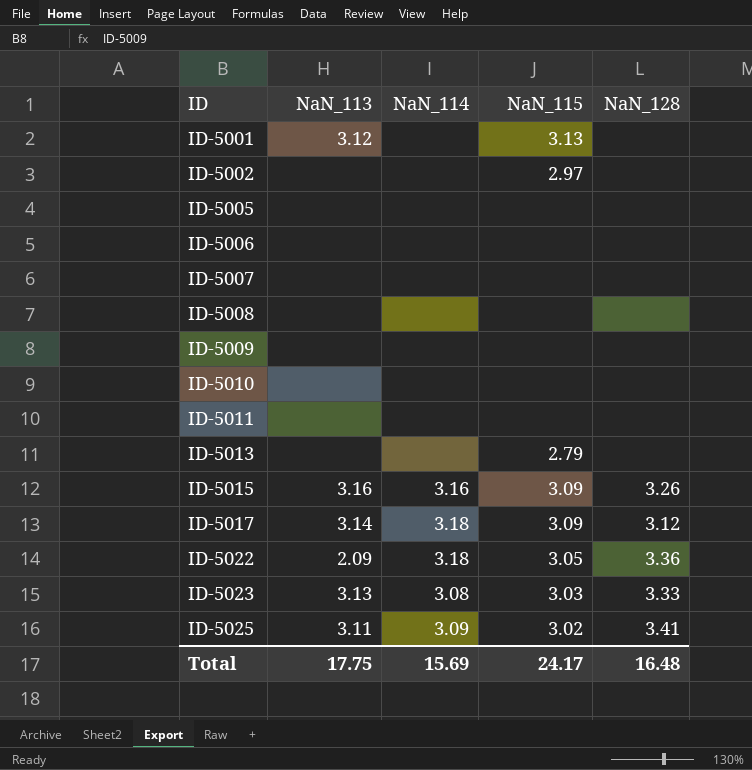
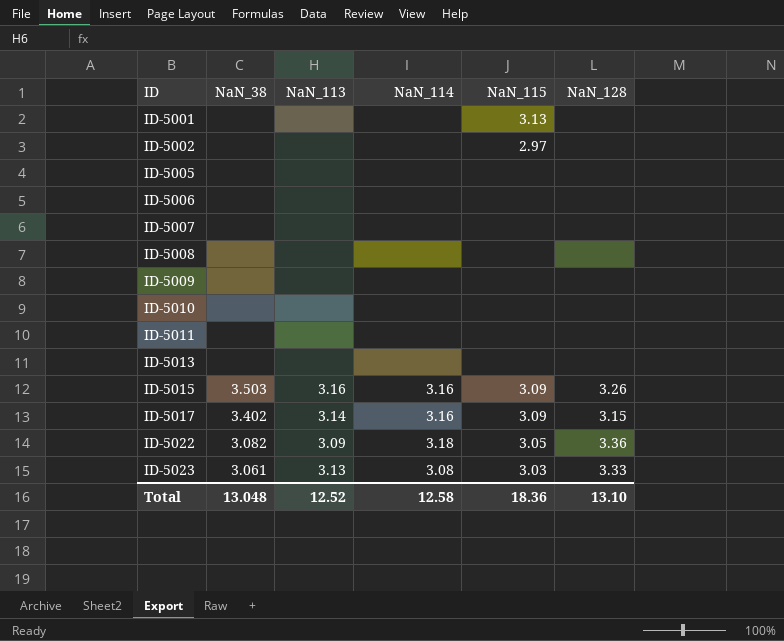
column NaN_38 | position: none -> 2
row ID-5025: 3.11 | 3.09 | 3.02 | 3.41 -> none
ID-5001 | NaN_113: 3.12 -> none
ID-5013 | NaN_115: 2.79 -> none
ID-5017 | NaN_114: 3.18 -> 3.16
ID-5017 | NaN_128: 3.12 -> 3.15
ID-5022 | NaN_113: 2.09 -> 3.09
Total | NaN_113: 17.75 -> 12.52
Total | NaN_114: 15.69 -> 12.58
Total | NaN_115: 24.17 -> 18.36
Total | NaN_128: 16.48 -> 13.10

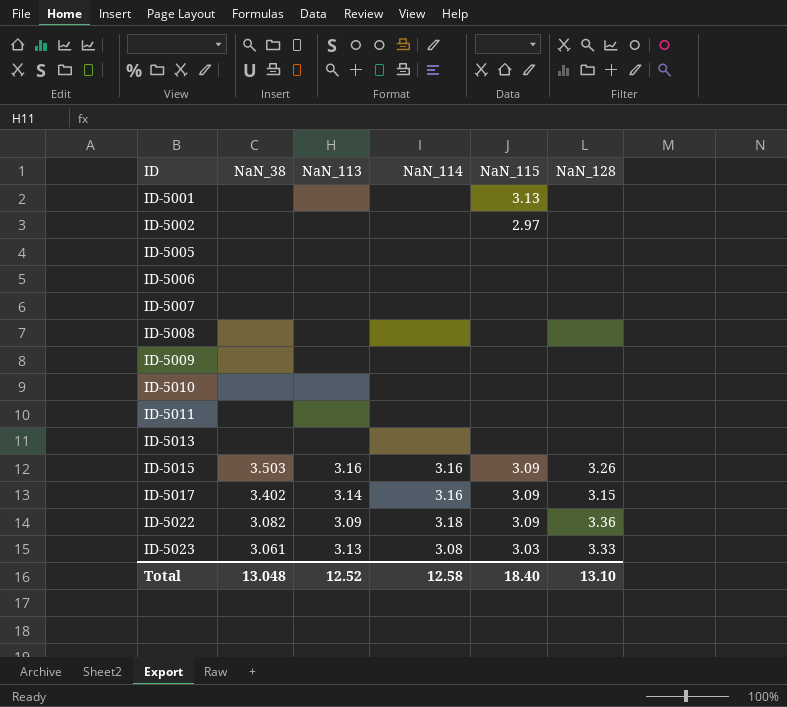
ID-5022 | NaN_115: 3.05 -> 3.09
Total | NaN_115: 18.36 -> 18.40

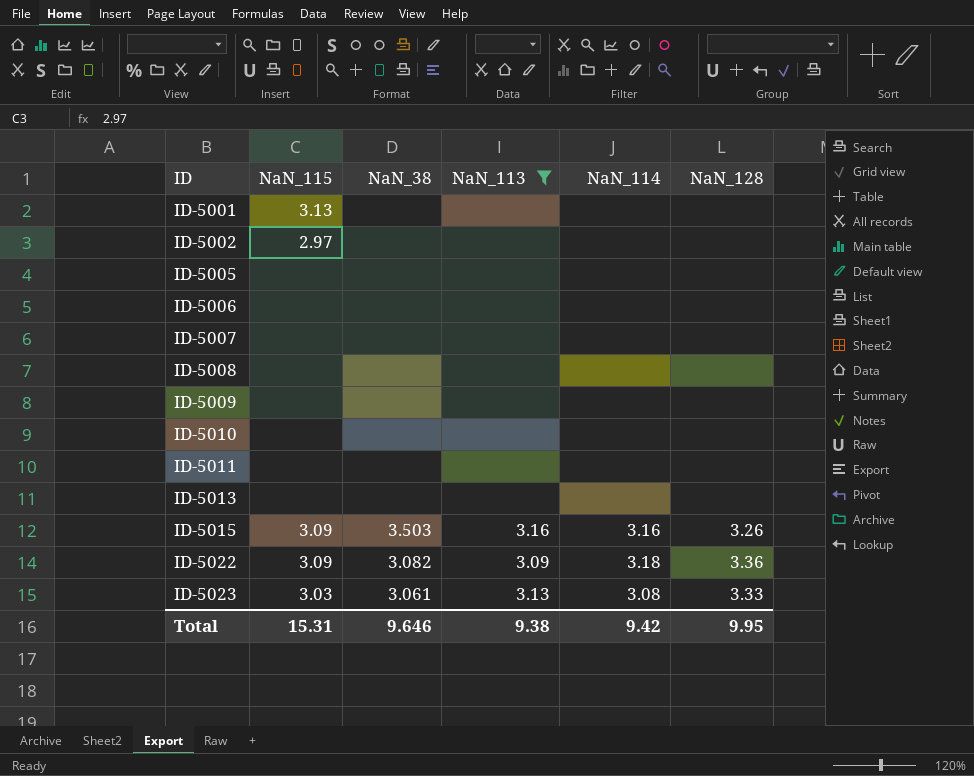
filter: none -> NaN_113 != 3.14
column NaN_115 | position: 5 -> 2
Total | NaN_115: 18.40 -> 15.31
Total | NaN_38: 13.048 -> 9.646
Total | NaN_113: 12.52 -> 9.38
Total | NaN_114: 12.58 -> 9.42
Total | NaN_128: 13.10 -> 9.95

